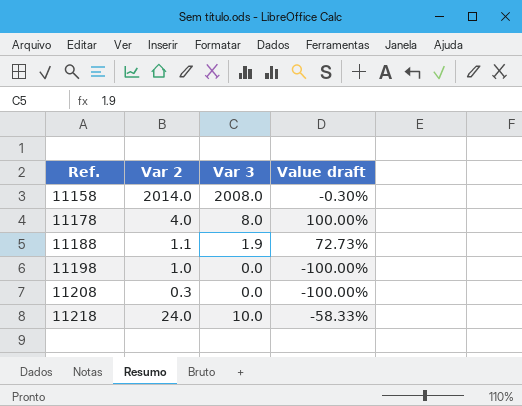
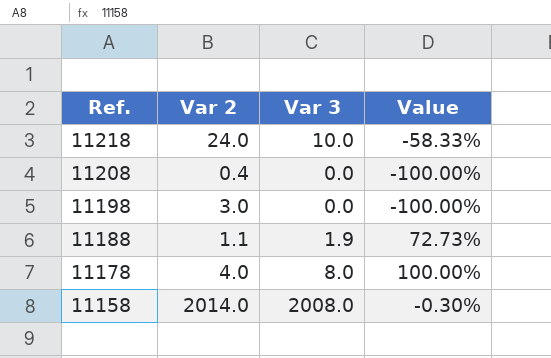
row order: Ref. ascending -> Ref. descending
column name: Value draft -> Value
11208 | Var 2: 0.3 -> 0.4
11198 | Var 2: 1.0 -> 3.0

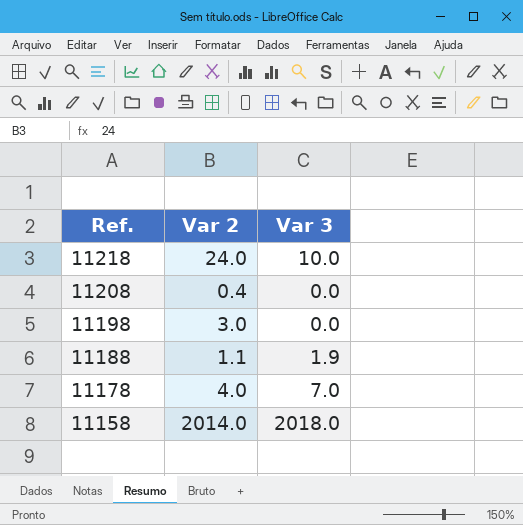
column Value | formula: ([Var 3] - [Var 2]) / [Var 2] -> none
11178 | Var 3: 8.0 -> 7.0
11158 | Var 3: 2008.0 -> 2018.0

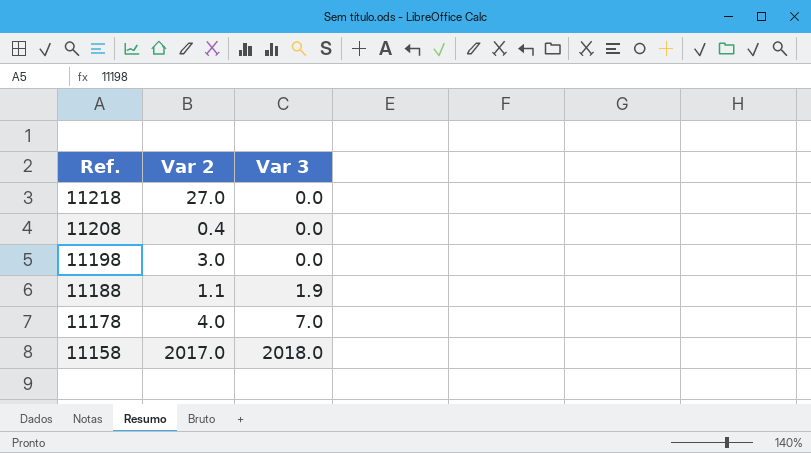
11218 | Var 2: 24.0 -> 27.0
11218 | Var 3: 10.0 -> 0.0
11158 | Var 2: 2014.0 -> 2017.0

